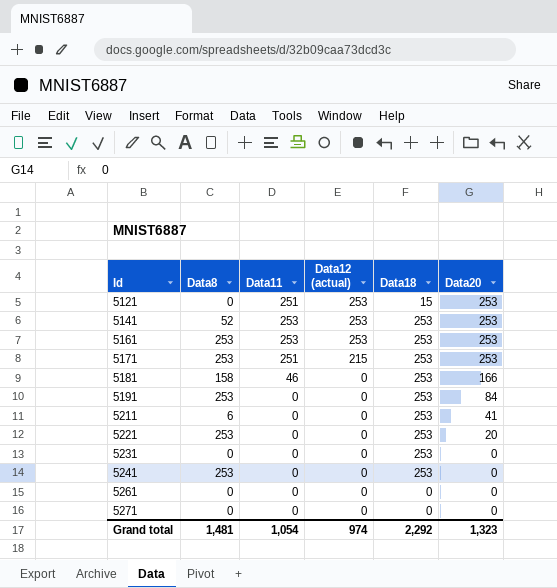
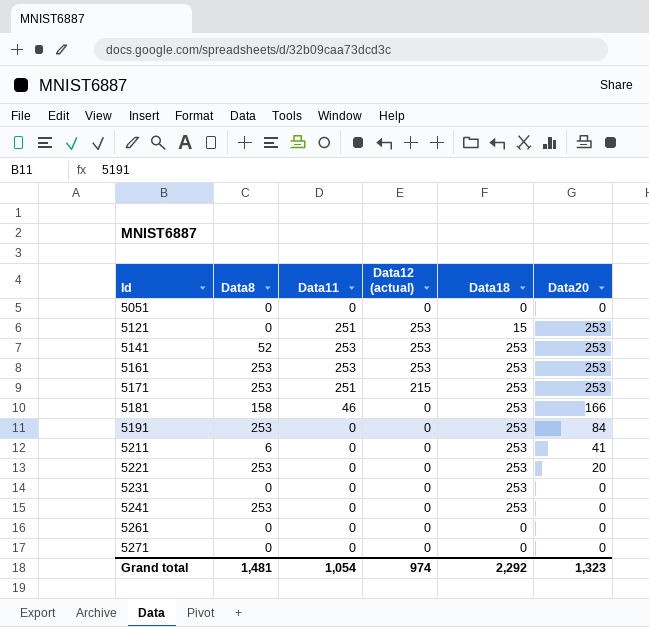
row 5051: none -> 0 | 0 | 0 | 0 | 0

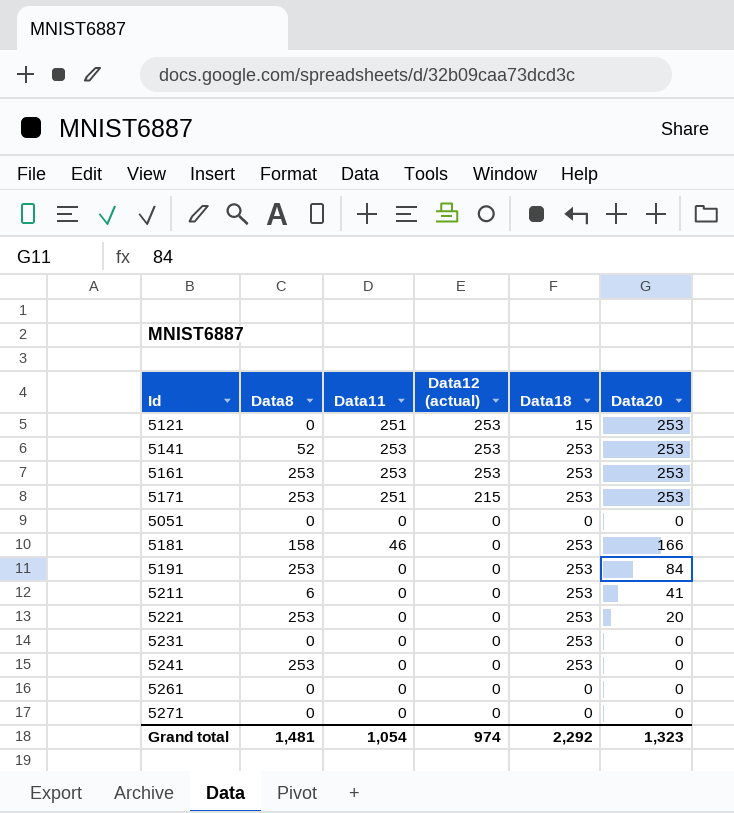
row order: Id ascending -> Data12 (actual) descending

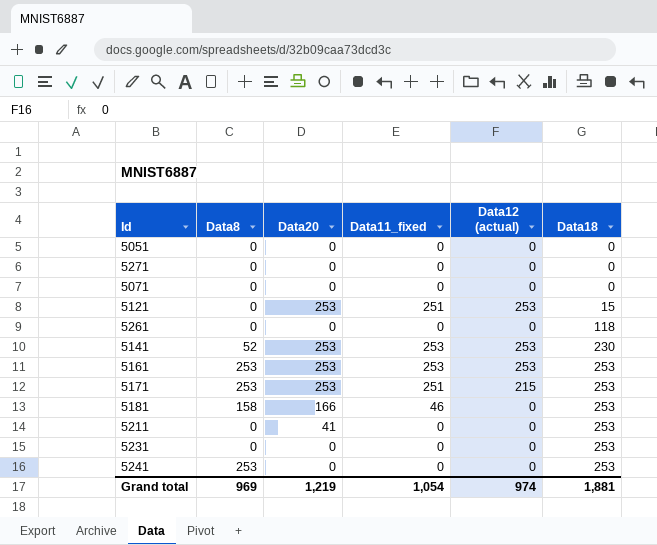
row order: Data12 (actual) descending -> Data18 ascending
column Data20 | position: 6 -> 3
column name: Data11 -> Data11_fixed
row 5191: 253 | 0 | 0 | 253 | 84 -> none
row 5221: 253 | 0 | 0 | 253 | 20 -> none
row 5071: none -> 0 | 0 | 0 | 0 | 0
5261 | Data18: 0 -> 118
5141 | Data18: 253 -> 230
5211 | Data8: 6 -> 0
Grand total | Data8: 1,481 -> 969
Grand total | Data20: 1,323 -> 1,219
Grand total | Data18: 2,292 -> 1,881

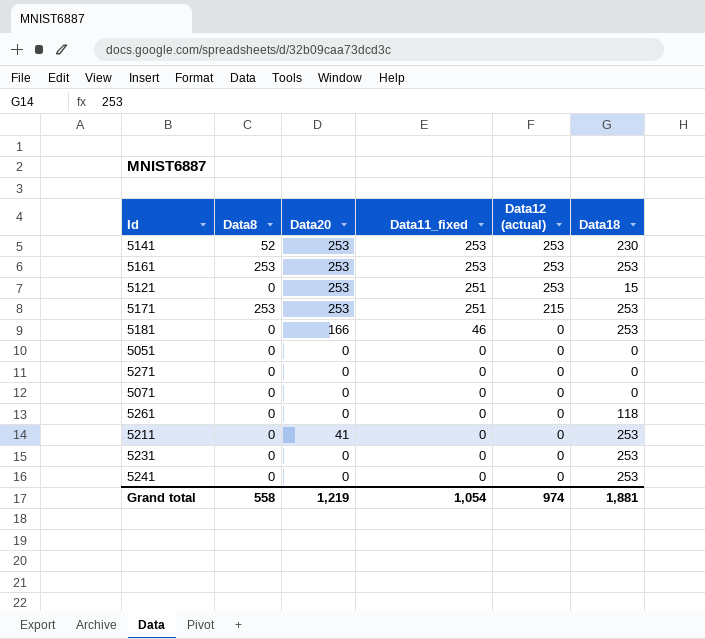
row order: Data18 ascending -> Data11_fixed descending
5181 | Data8: 158 -> 0
5241 | Data8: 253 -> 0
Grand total | Data8: 969 -> 558

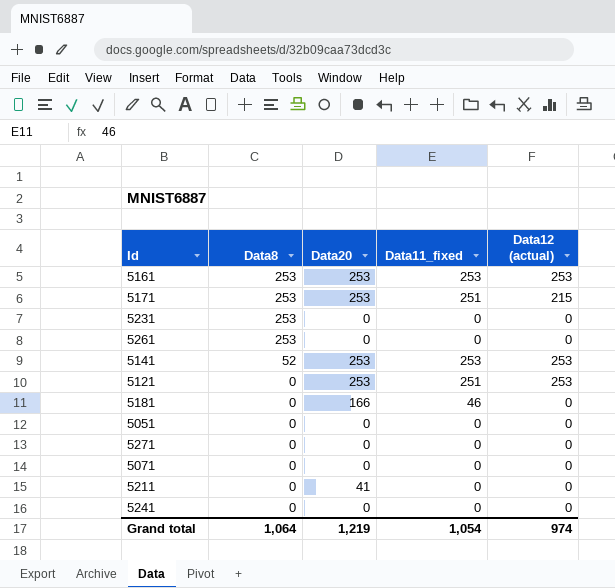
row order: Data11_fixed descending -> Data8 descending
column Data18 | position: 6 -> none
5231 | Data8: 0 -> 253
5261 | Data8: 0 -> 253
Grand total | Data8: 558 -> 1,064

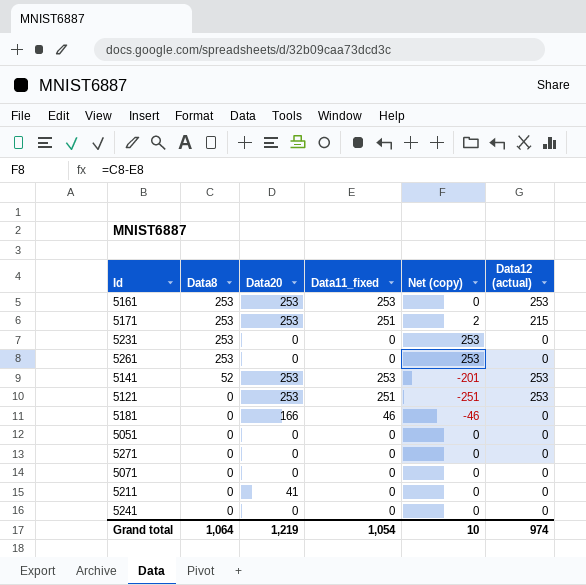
column Net (copy) | formula: none -> [Data8] - [Data11_fixed]

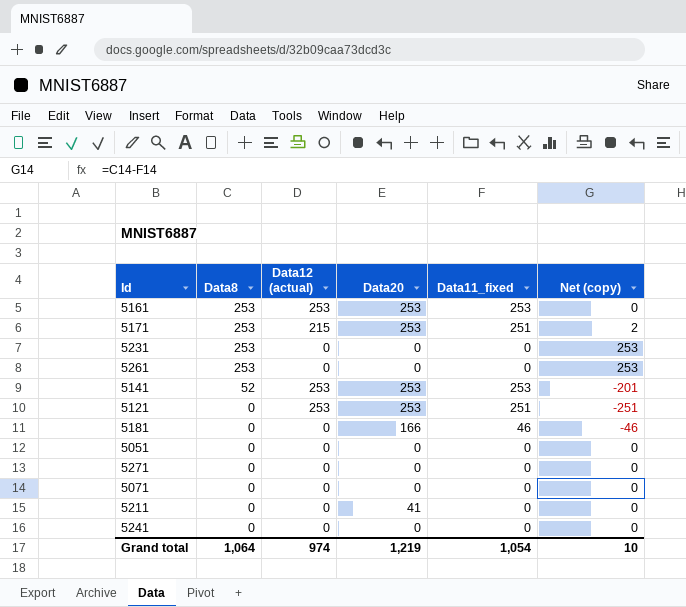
column Data12 (actual) | position: 6 -> 3

